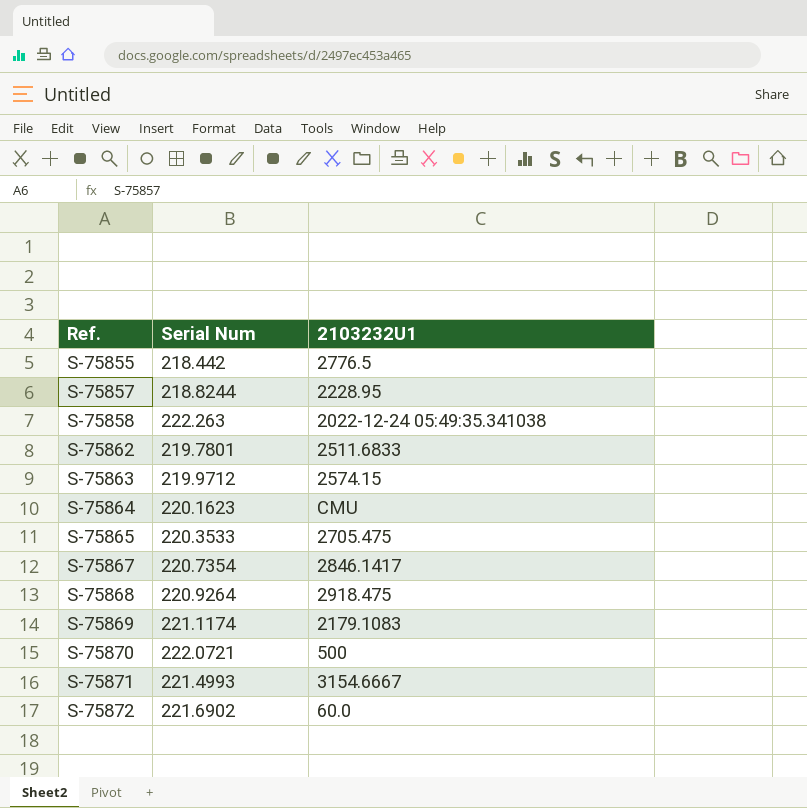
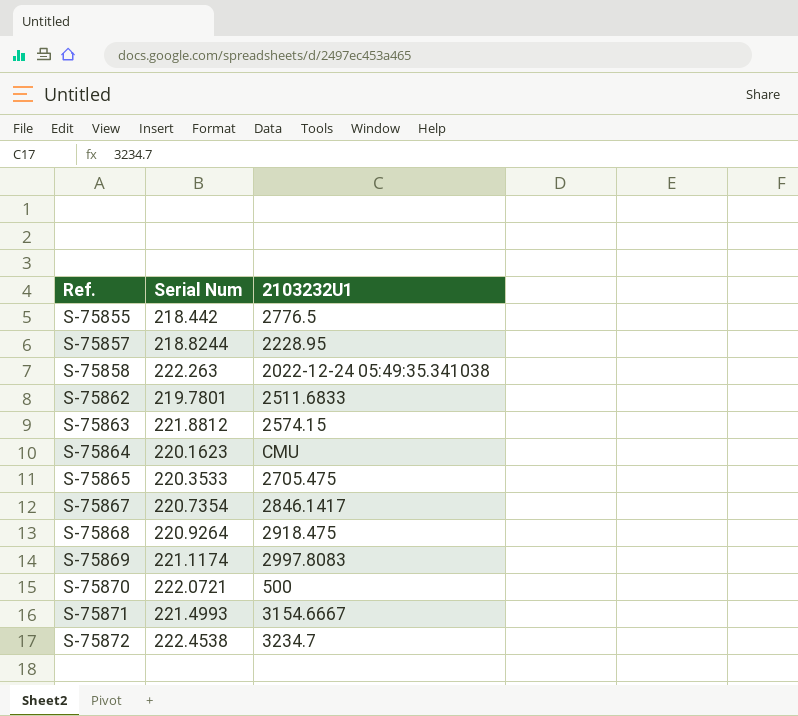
S-75863 | Serial Num: 219.9712 -> 221.8812
S-75869 | 2103232U1: 2179.1083 -> 2997.8083
S-75872 | Serial Num: 221.6902 -> 222.4538
S-75872 | 2103232U1: 60.0 -> 3234.7

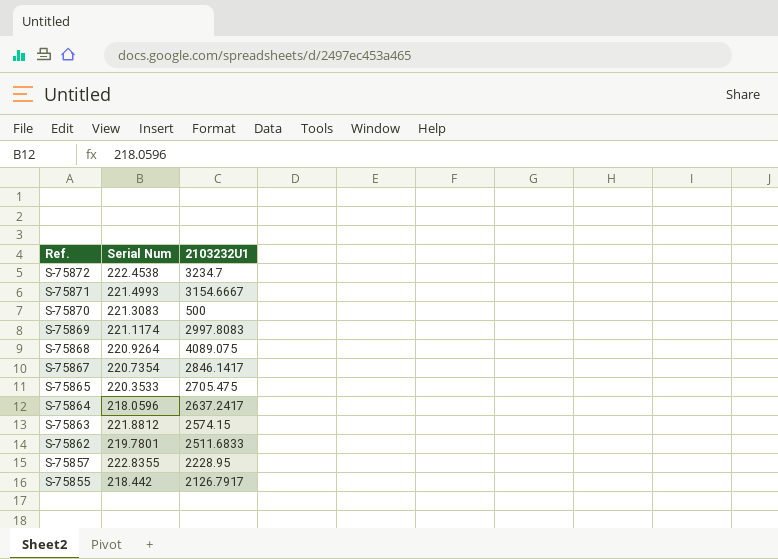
row order: Ref. ascending -> Ref. descending
row S-75858: 222.263 | 2022-12-24 05:49:35.341038 -> none
S-75870 | Serial Num: 222.0721 -> 221.3083
S-75868 | 2103232U1: 2918.475 -> 4089.075
S-75864 | Serial Num: 220.1623 -> 218.0596
S-75864 | 2103232U1: CMU -> 2637.2417
S-75857 | Serial Num: 218.8244 -> 222.8355
S-75855 | 2103232U1: 2776.5 -> 2126.7917

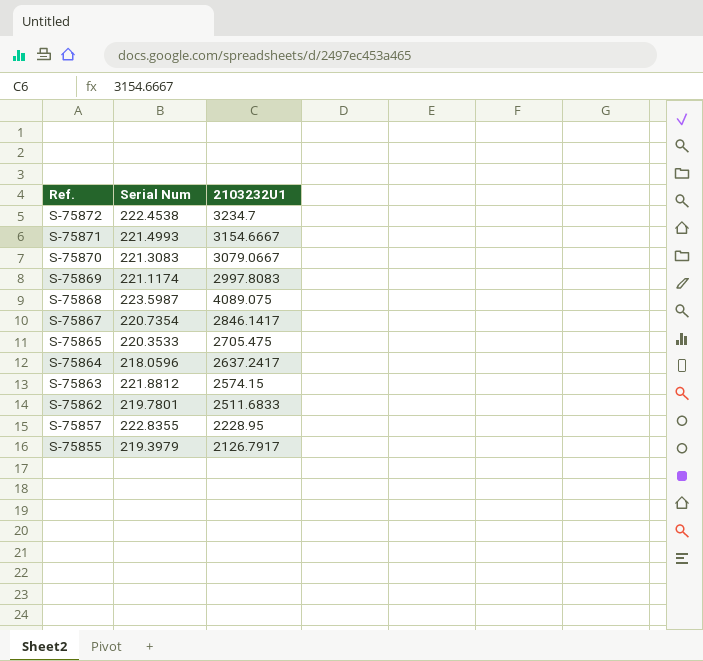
S-75870 | 2103232U1: 500 -> 3079.0667
S-75868 | Serial Num: 220.9264 -> 223.5987
S-75855 | Serial Num: 218.442 -> 219.3979

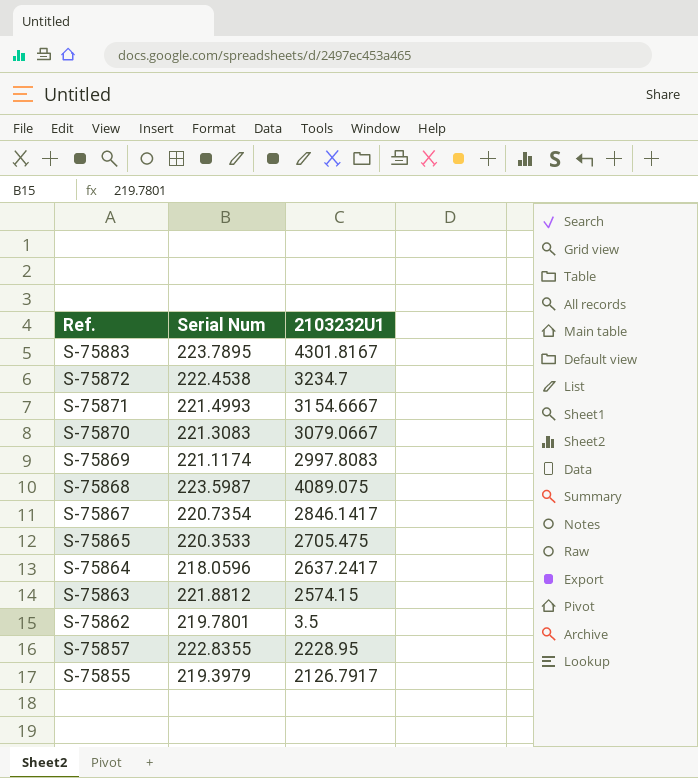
row S-75883: none -> 223.7895 | 4301.8167
S-75862 | 2103232U1: 2511.6833 -> 3.5

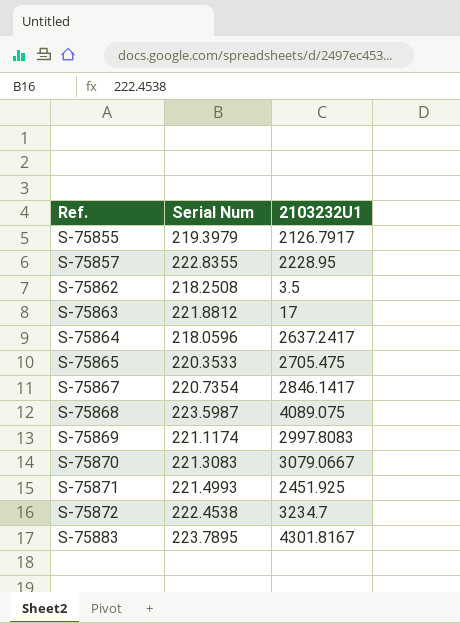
row order: Ref. descending -> Ref. ascending
S-75862 | Serial Num: 219.7801 -> 218.2508
S-75863 | 2103232U1: 2574.15 -> 17
S-75871 | 2103232U1: 3154.6667 -> 2451.925

